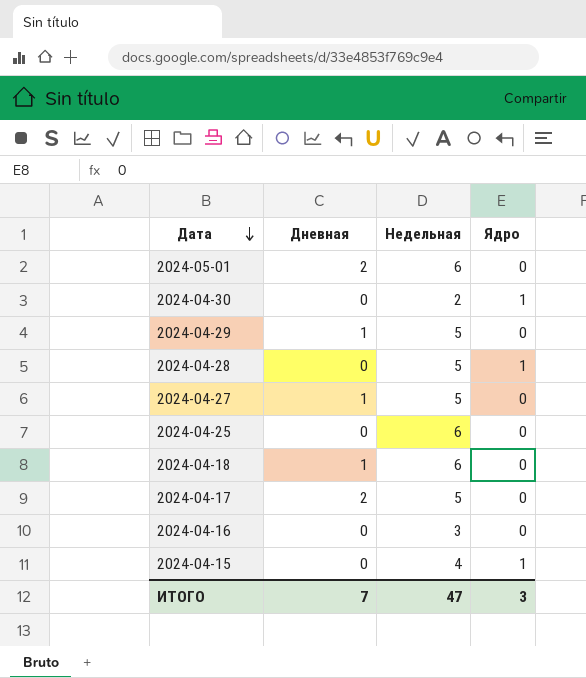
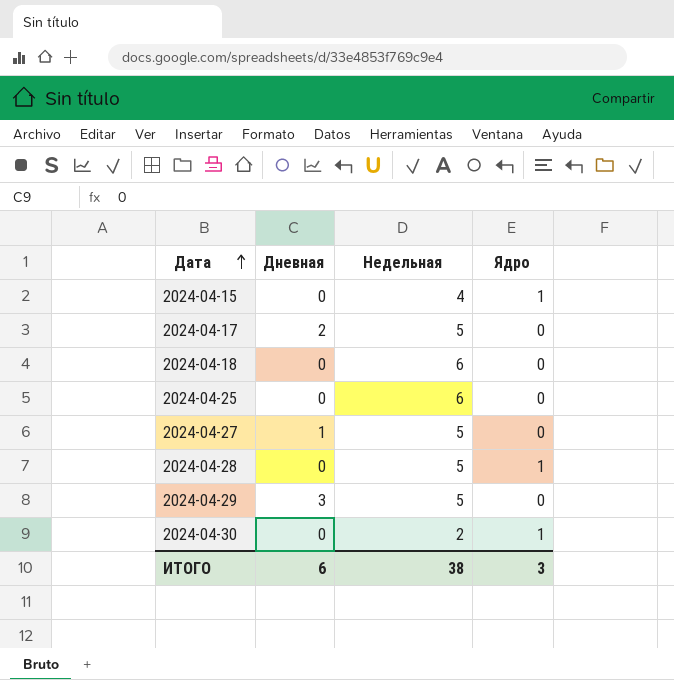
row order: Дата descending -> Дата ascending
row 2024-05-01: 2 | 6 | 0 -> none
row 2024-04-16: 0 | 3 | 0 -> none
2024-04-18 | Дневная: 1 -> 0
2024-04-29 | Дневная: 1 -> 3
ИТОГО | Дневная: 7 -> 6
ИТОГО | Недельная: 47 -> 38

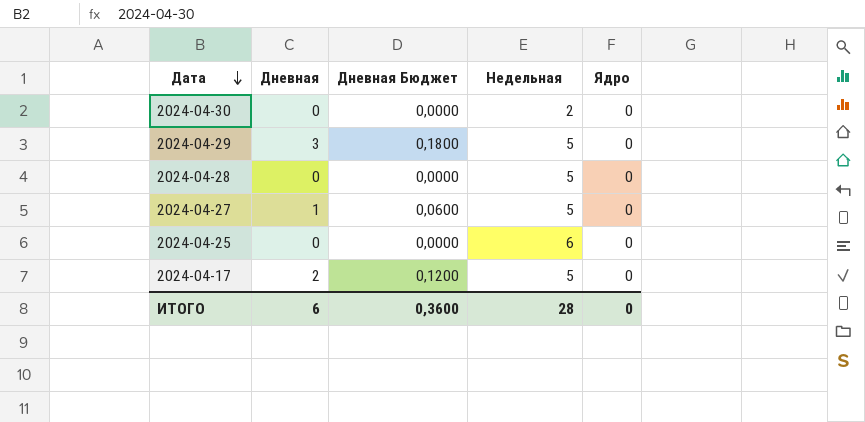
row order: Дата ascending -> Дата descending
column Дневная Бюджет | formula: none -> [Дневная] * 0,06
row 2024-04-15: 0 | 4 | 1 -> none
row 2024-04-18: 0 | 6 | 0 -> none
2024-04-30 | Ядро: 1 -> 0
2024-04-28 | Ядро: 1 -> 0
ИТОГО | Недельная: 38 -> 28
ИТОГО | Ядро: 3 -> 0

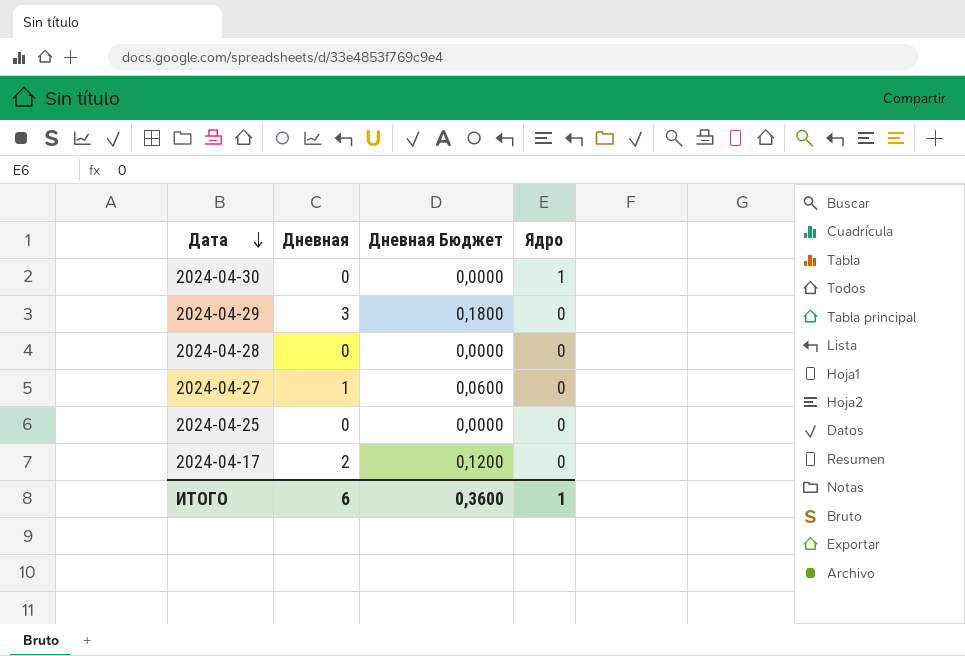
column Недельная | position: 4 -> none
2024-04-30 | Ядро: 0 -> 1
ИТОГО | Ядро: 0 -> 1

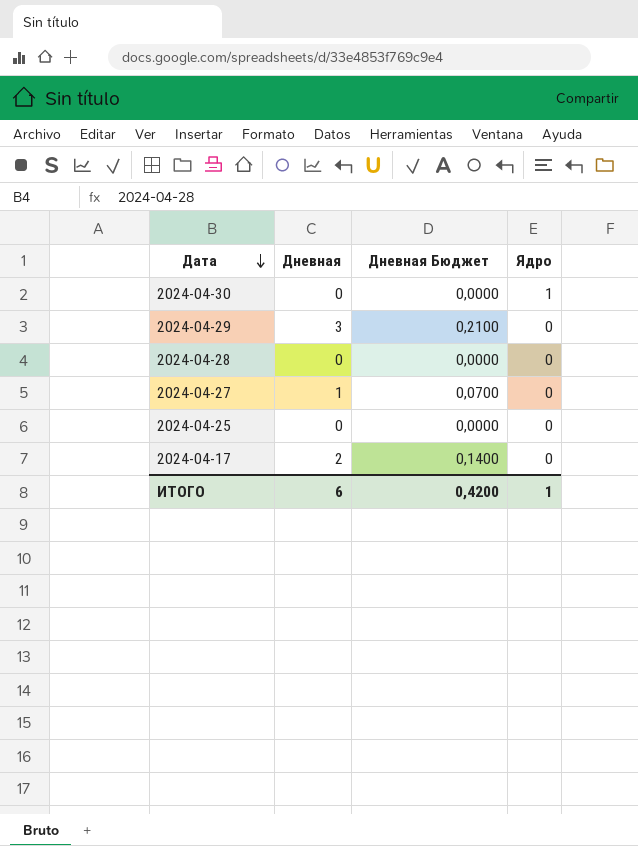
column Дневная Бюджет | formula: [Дневная] * 0,06 -> [Дневная] * 0,07
ИТОГО | Дневная Бюджет: 0,3600 -> 0,4200

